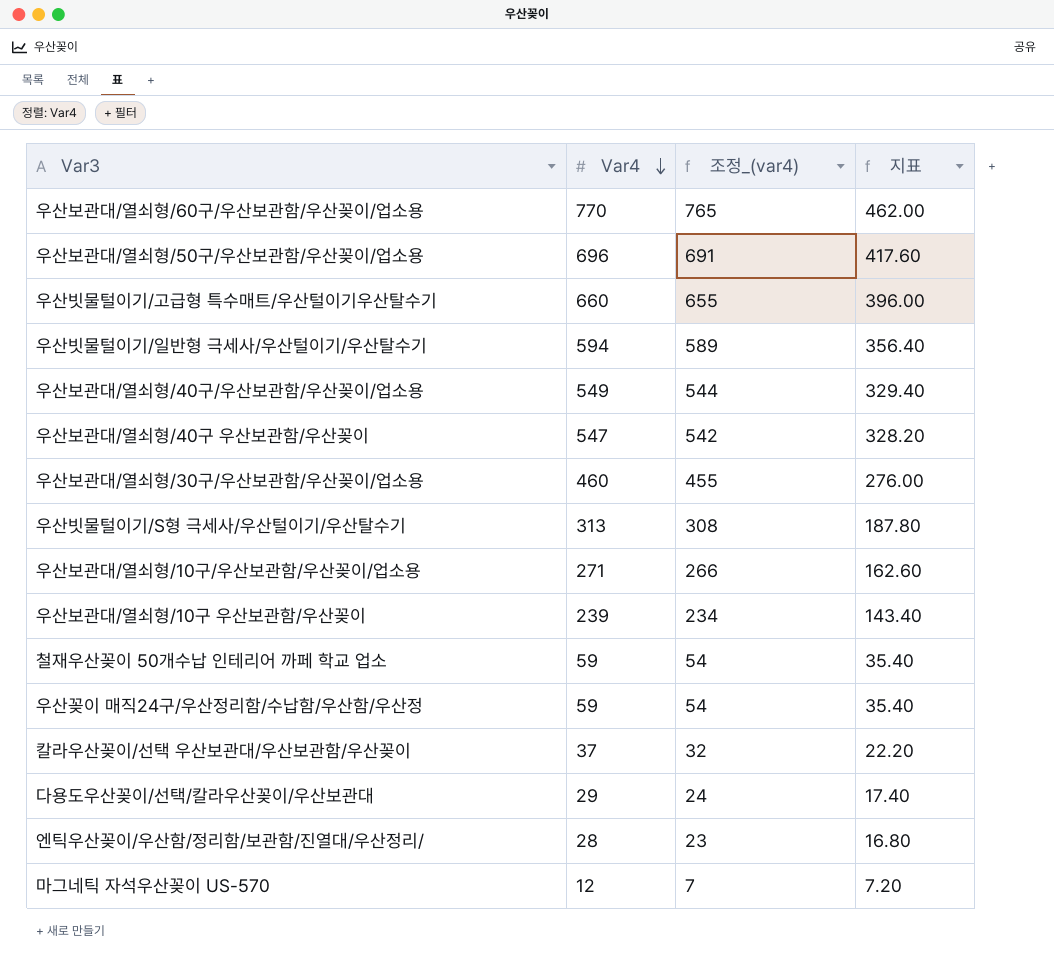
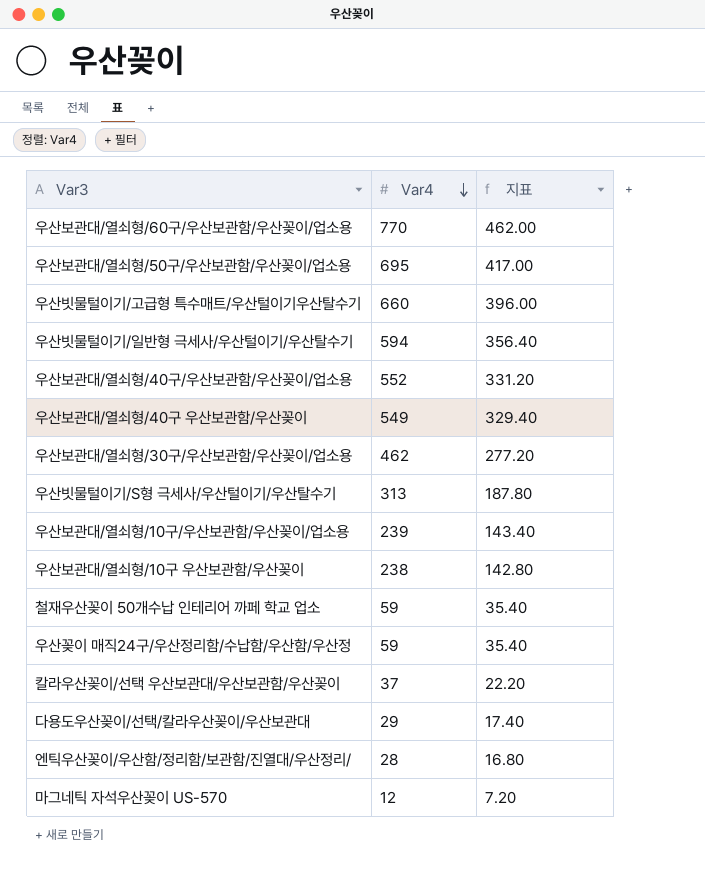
column 조정_(var4) | formula: [Var4] - 5 -> none
우산보관대/열쇠형/50구/우산보관함/우산꽂이/업소용 | Var4: 696 -> 695
우산보관대/열쇠형/50구/우산보관함/우산꽂이/업소용 | 지표: 417.60 -> 417.00
우산보관대/열쇠형/40구/우산보관함/우산꽂이/업소용 | Var4: 549 -> 552
우산보관대/열쇠형/40구/우산보관함/우산꽂이/업소용 | 지표: 329.40 -> 331.20
우산보관대/열쇠형/40구 우산보관함/우산꽂이 | Var4: 547 -> 549
우산보관대/열쇠형/40구 우산보관함/우산꽂이 | 지표: 328.20 -> 329.40
우산보관대/열쇠형/30구/우산보관함/우산꽂이/업소용 | Var4: 460 -> 462
우산보관대/열쇠형/30구/우산보관함/우산꽂이/업소용 | 지표: 276.00 -> 277.20
우산보관대/열쇠형/10구/우산보관함/우산꽂이/업소용 | Var4: 271 -> 239
우산보관대/열쇠형/10구/우산보관함/우산꽂이/업소용 | 지표: 162.60 -> 143.40
우산보관대/열쇠형/10구 우산보관함/우산꽂이 | Var4: 239 -> 238
우산보관대/열쇠형/10구 우산보관함/우산꽂이 | 지표: 143.40 -> 142.80

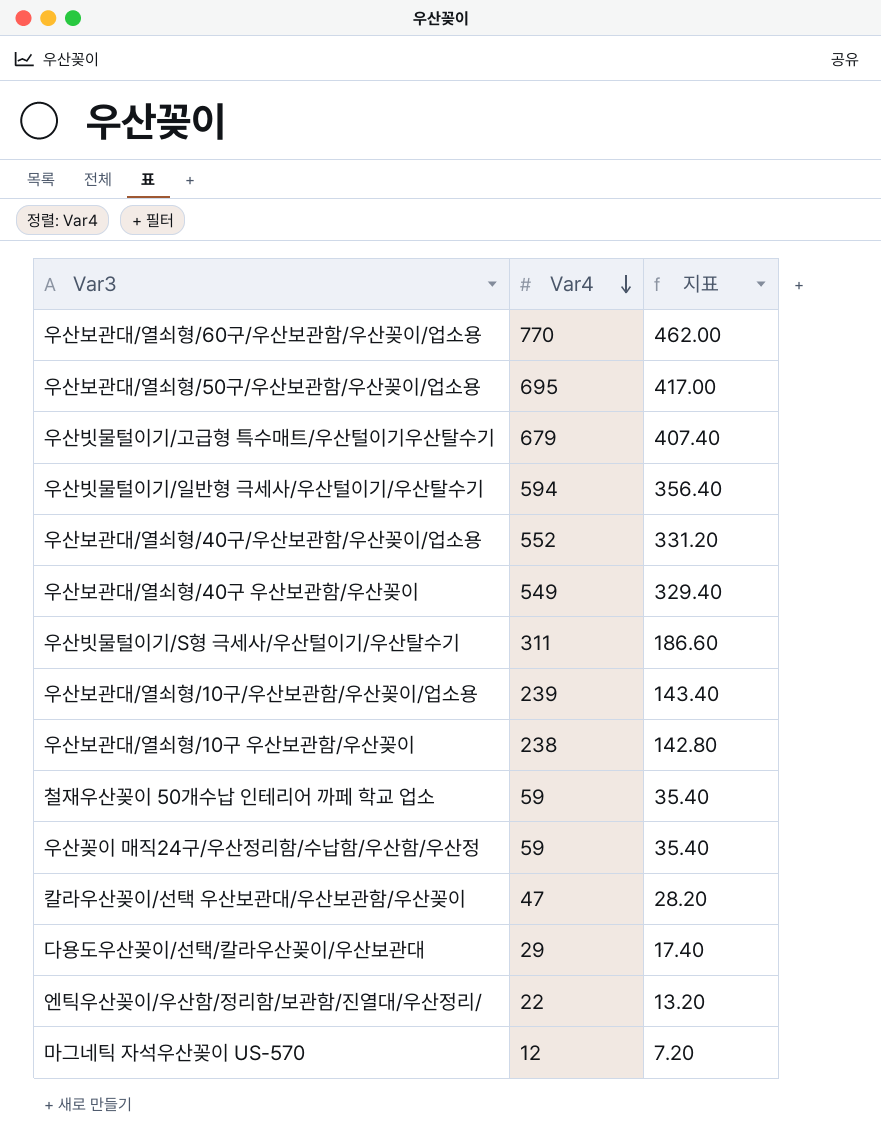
row 우산보관대/열쇠형/30구/우산보관함/우산꽂이/업소용: 462 | 277.20 -> none
우산빗물털이기/고급형 특수매트/우산털이기우산탈수기 | Var4: 660 -> 679
우산빗물털이기/고급형 특수매트/우산털이기우산탈수기 | 지표: 396.00 -> 407.40
우산빗물털이기/S형 극세사/우산털이기/우산탈수기 | Var4: 313 -> 311
우산빗물털이기/S형 극세사/우산털이기/우산탈수기 | 지표: 187.80 -> 186.60
칼라우산꽂이/선택 우산보관대/우산보관함/우산꽂이 | Var4: 37 -> 47
칼라우산꽂이/선택 우산보관대/우산보관함/우산꽂이 | 지표: 22.20 -> 28.20
엔틱우산꽂이/우산함/정리함/보관함/진열대/우산정리/ | Var4: 28 -> 22
엔틱우산꽂이/우산함/정리함/보관함/진열대/우산정리/ | 지표: 16.80 -> 13.20

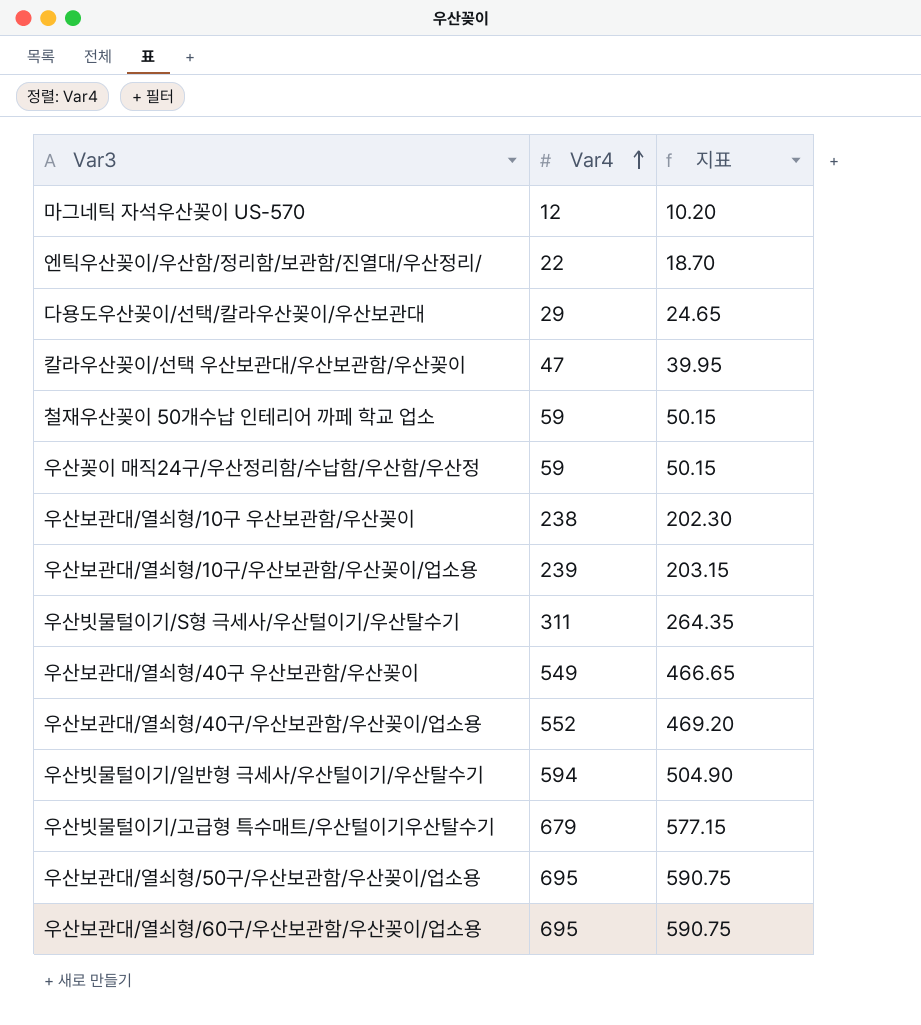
row order: Var4 descending -> Var4 ascending
column 지표 | formula: [Var4] * 0.6 -> [Var4] * 0.85
우산보관대/열쇠형/60구/우산보관함/우산꽂이/업소용 | Var4: 770 -> 695

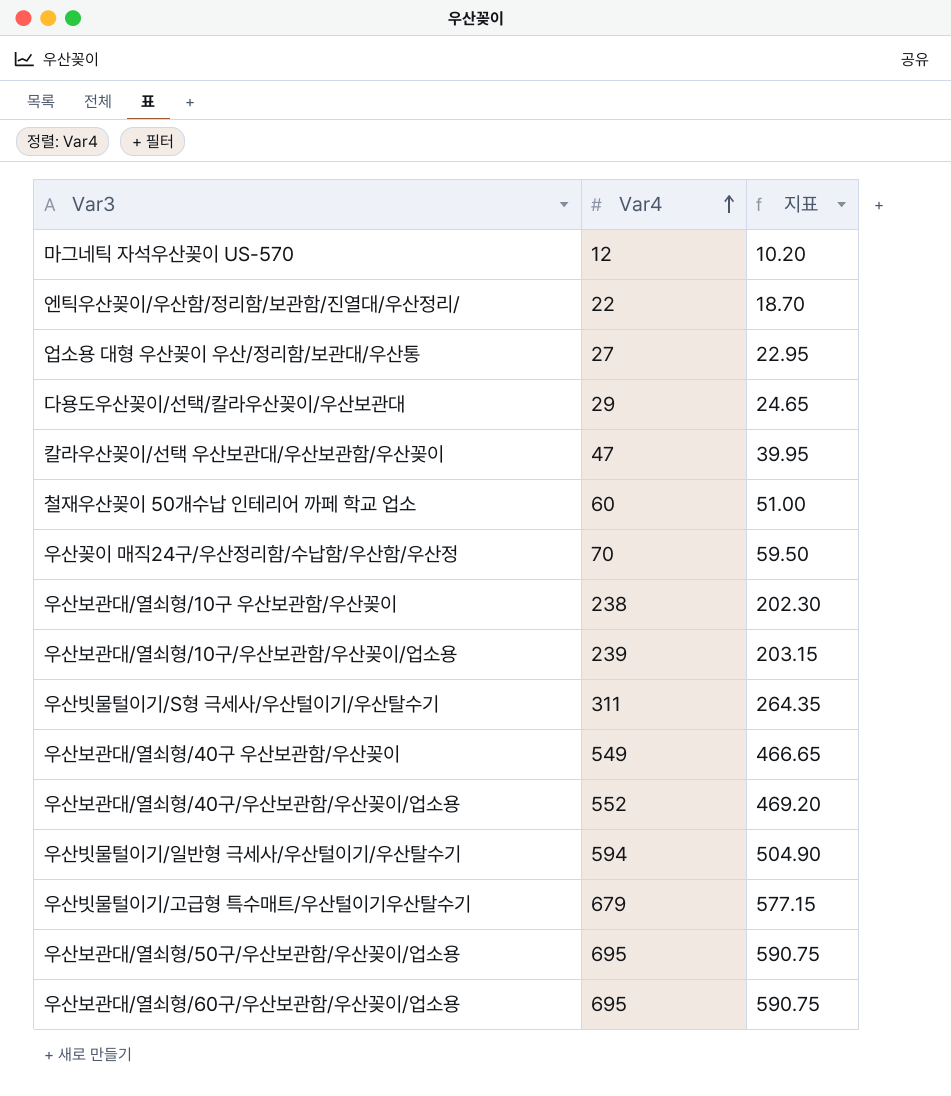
row 업소용 대형 우산꽂이 우산/정리함/보관대/우산통: none -> 27 | 22.95
철재우산꽂이 50개수납 인테리어 까페 학교 업소 | Var4: 59 -> 60
철재우산꽂이 50개수납 인테리어 까페 학교 업소 | 지표: 50.15 -> 51.00
우산꽂이 매직24구/우산정리함/수납함/우산함/우산정 | Var4: 59 -> 70
우산꽂이 매직24구/우산정리함/수납함/우산함/우산정 | 지표: 50.15 -> 59.50

